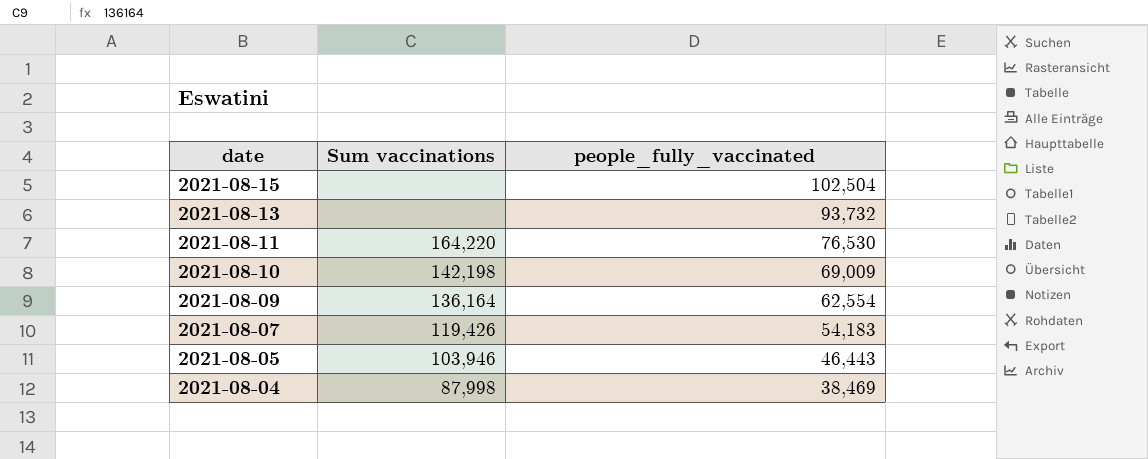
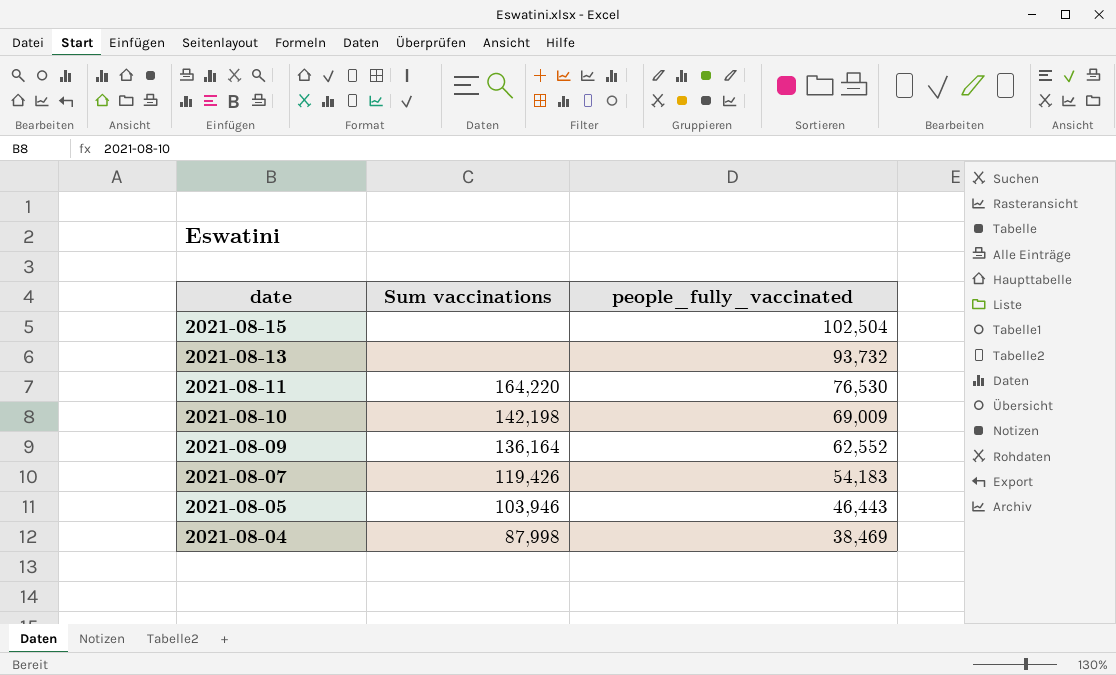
2021-08-09 | people_fully_vaccinated: 62,554 -> 62,552

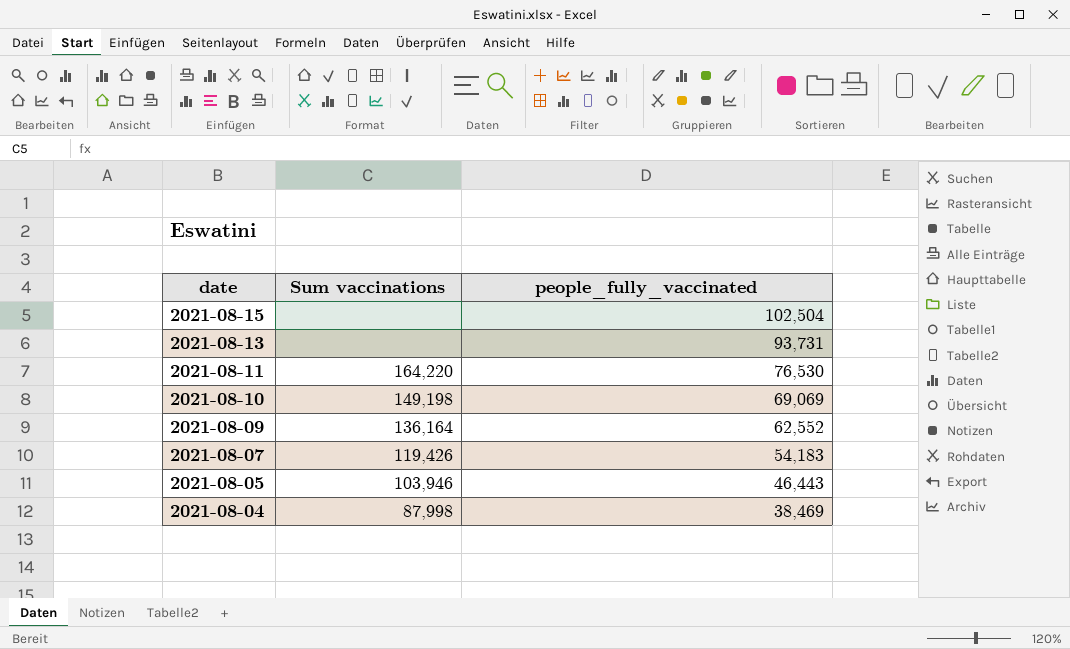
2021-08-13 | people_fully_vaccinated: 93,732 -> 93,731
2021-08-10 | Sum vaccinations: 142,198 -> 149,198
2021-08-10 | people_fully_vaccinated: 69,009 -> 69,069

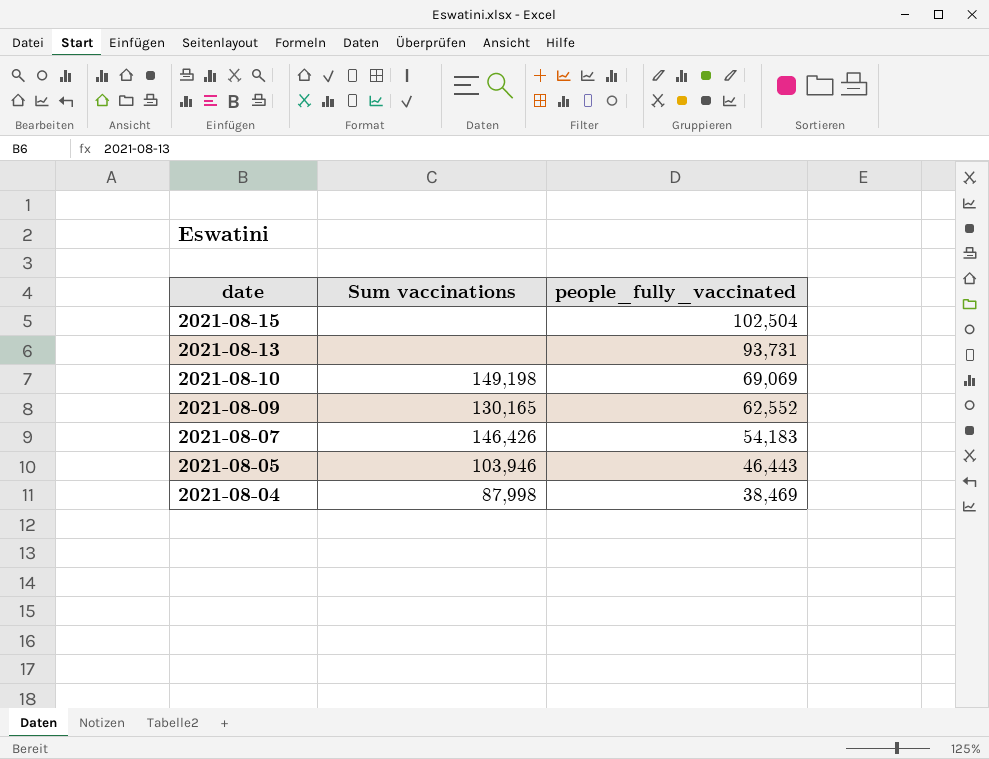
row 2021-08-11: 164,220 | 76,530 -> none
2021-08-09 | Sum vaccinations: 136,164 -> 130,165
2021-08-07 | Sum vaccinations: 119,426 -> 146,426

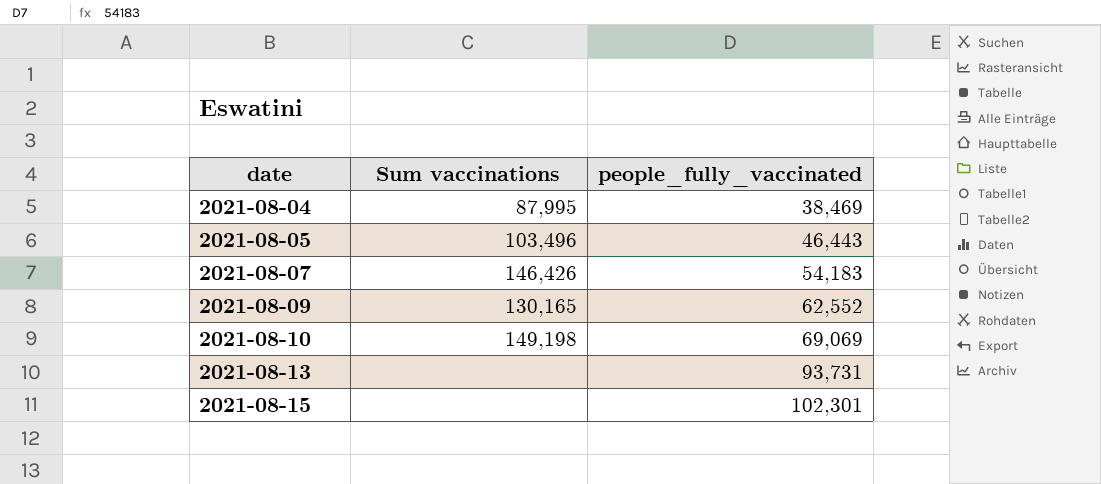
row order: date descending -> date ascending
2021-08-04 | Sum vaccinations: 87,998 -> 87,995
2021-08-05 | Sum vaccinations: 103,946 -> 103,496
2021-08-15 | people_fully_vaccinated: 102,504 -> 102,301

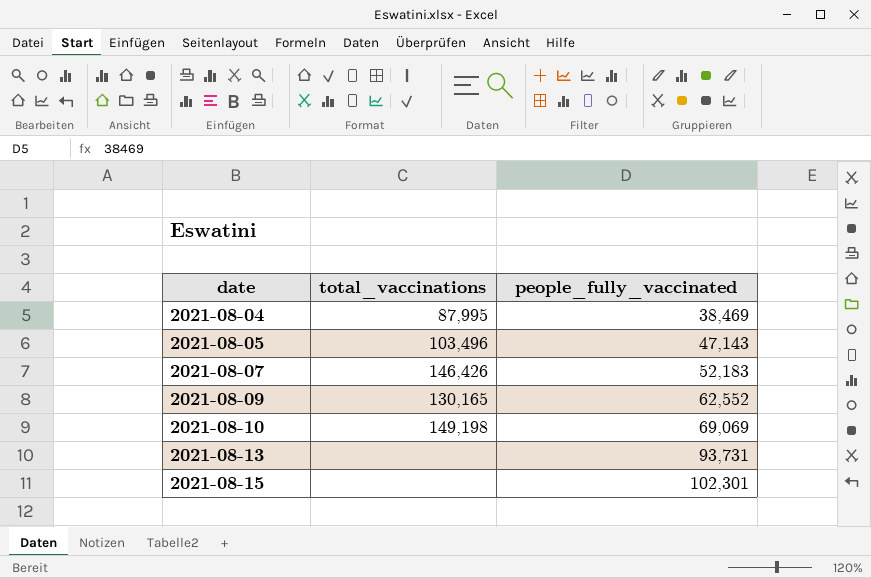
column name: Sum vaccinations -> total_vaccinations
2021-08-05 | people_fully_vaccinated: 46,443 -> 47,143
2021-08-07 | people_fully_vaccinated: 54,183 -> 52,183

